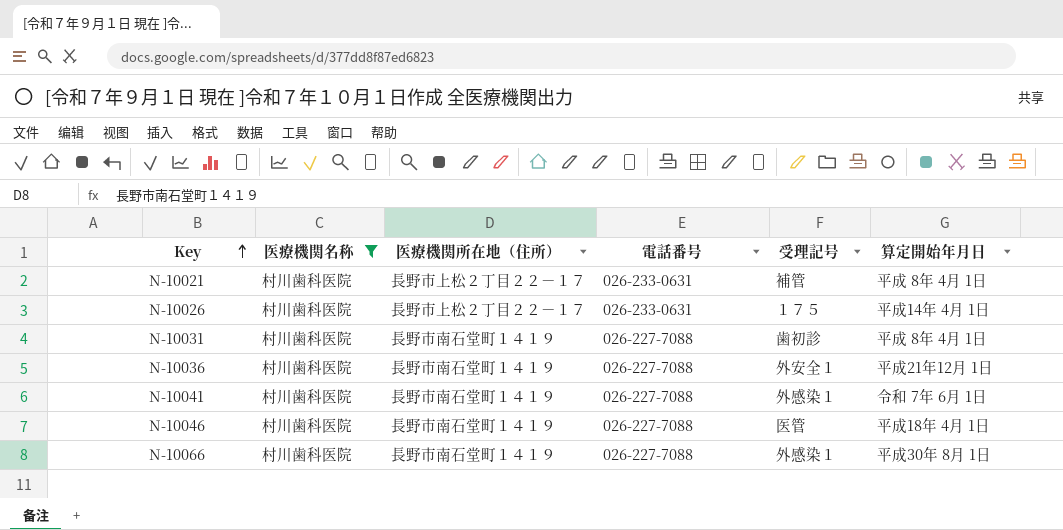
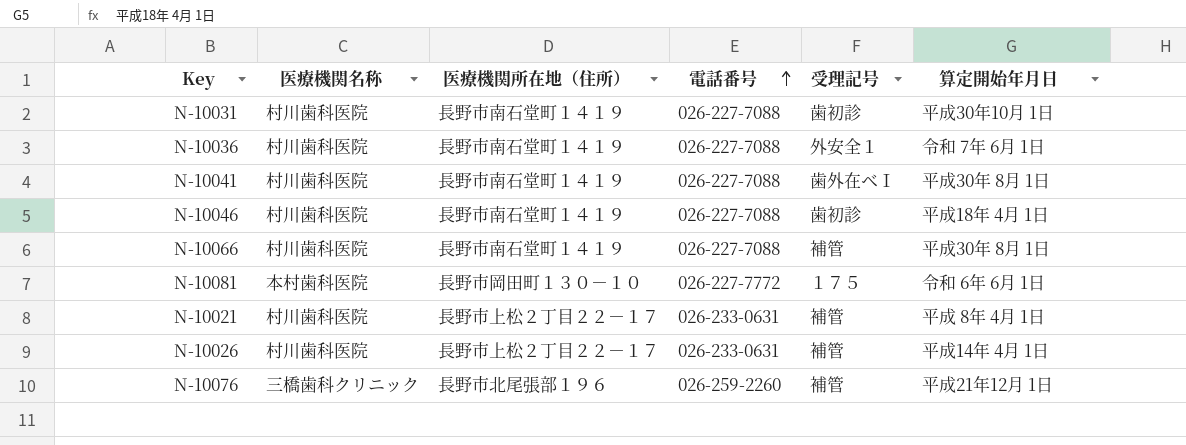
filter: 医療機関名称 = 村川歯科医院 -> none
row order: Key ascending -> 電話番号 ascending
N-10031 | 算定開始年月日: 平成 8年 4月 1日 -> 平成30年10月 1日
N-10036 | 算定開始年月日: 平成21年12月 1日 -> 令和 7年 6月 1日
N-10041 | 受理記号: 外感染１ -> 歯外在ベⅠ
N-10041 | 算定開始年月日: 令和 7年 6月 1日 -> 平成30年 8月 1日
N-10046 | 受理記号: 医管 -> 歯初診
N-10066 | 受理記号: 外感染１ -> 補管
N-10026 | 受理記号: １７５ -> 補管

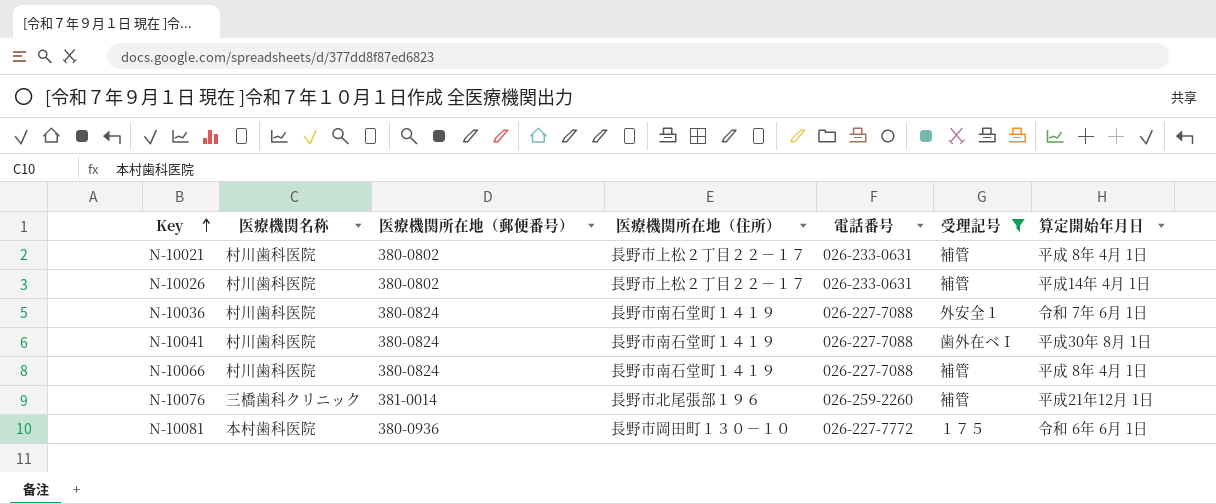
filter: none -> 受理記号 != 歯初診
row order: 電話番号 ascending -> Key ascending
column 医療機関所在地（郵便番号） | position: none -> 3
N-10066 | 算定開始年月日: 平成30年 8月 1日 -> 平成 8年 4月 1日

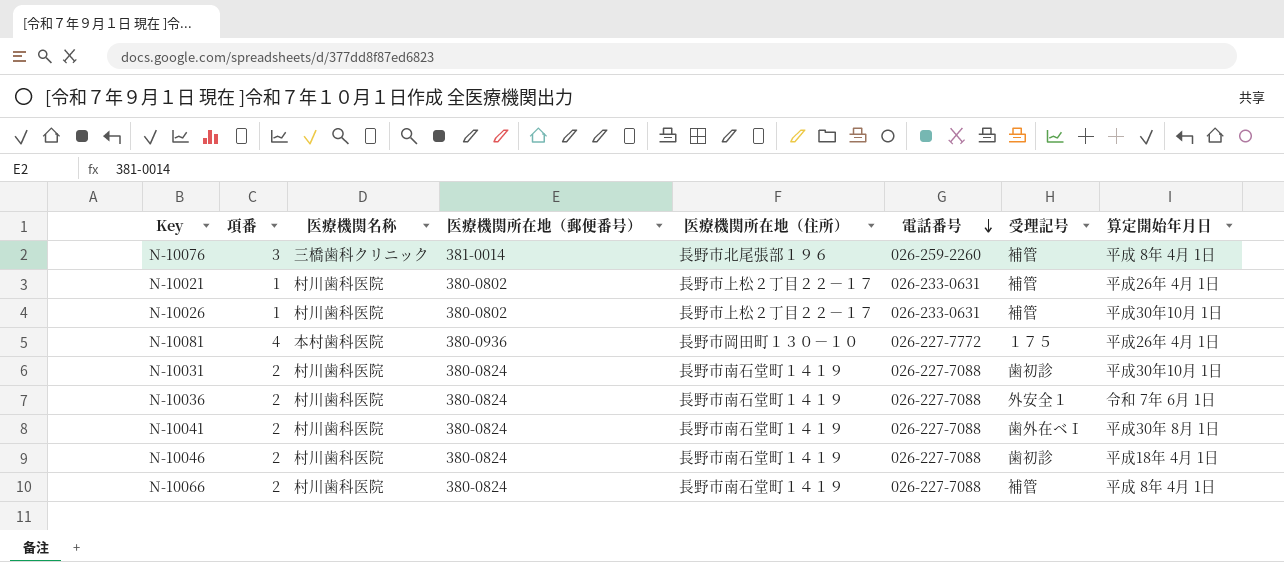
filter: 受理記号 != 歯初診 -> none
row order: Key ascending -> 電話番号 descending
column 項番 | position: none -> 2
N-10076 | 算定開始年月日: 平成21年12月 1日 -> 平成 8年 4月 1日
N-10021 | 算定開始年月日: 平成 8年 4月 1日 -> 平成26年 4月 1日
N-10026 | 算定開始年月日: 平成14年 4月 1日 -> 平成30年10月 1日
N-10081 | 算定開始年月日: 令和 6年 6月 1日 -> 平成26年 4月 1日

